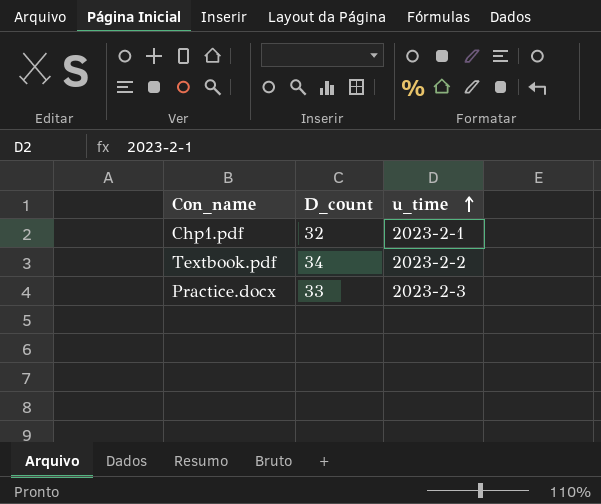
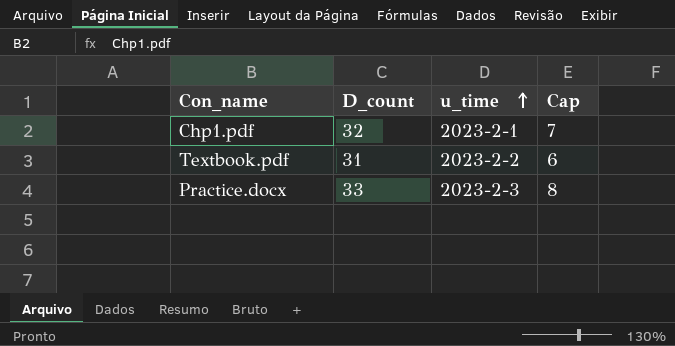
column Cap | formula: none -> [D_count] - 25
Textbook.pdf | D_count: 34 -> 31

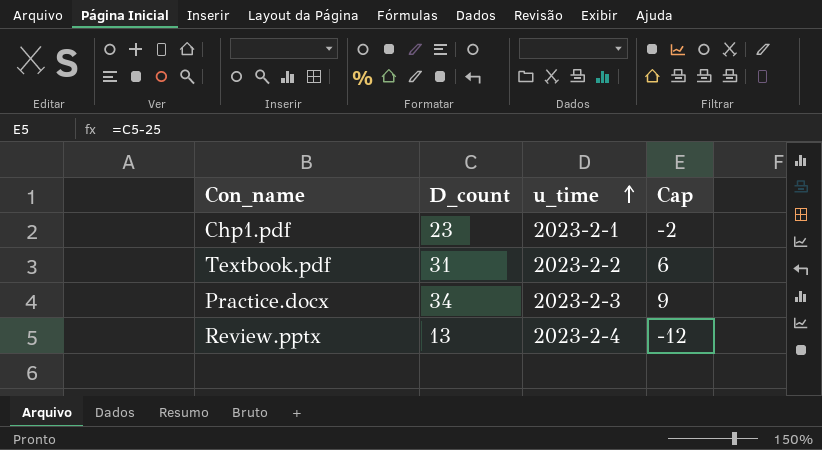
Chp1.pdf | D_count: 32 -> 23
Chp1.pdf | Cap: 7 -> -2
Practice.docx | D_count: 33 -> 34
Practice.docx | Cap: 8 -> 9
row Review.pptx: none -> 13 | 2023-2-4 | -12

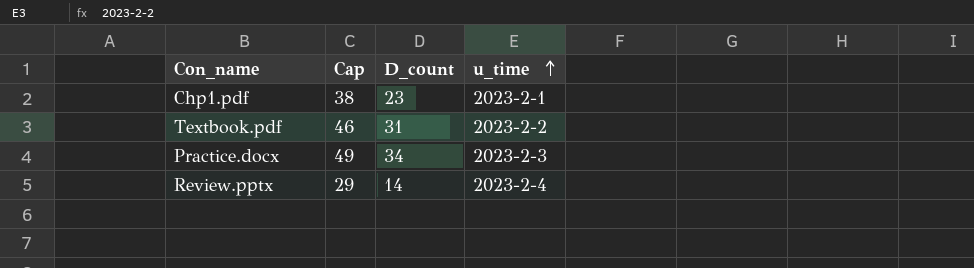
column Cap | formula: [D_count] - 25 -> [D_count] + 15
column Cap | position: 4 -> 2
Review.pptx | D_count: 13 -> 14

